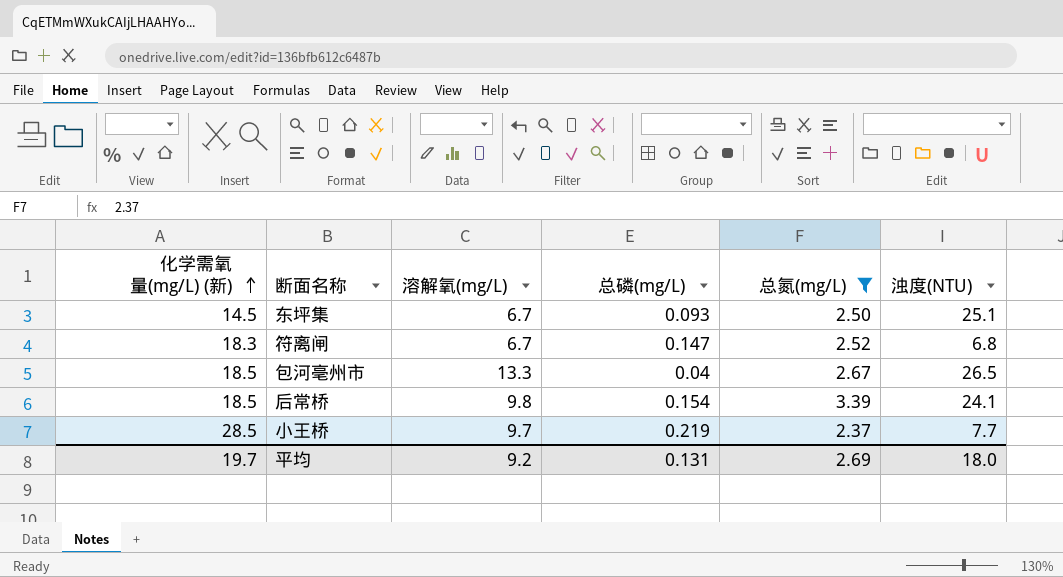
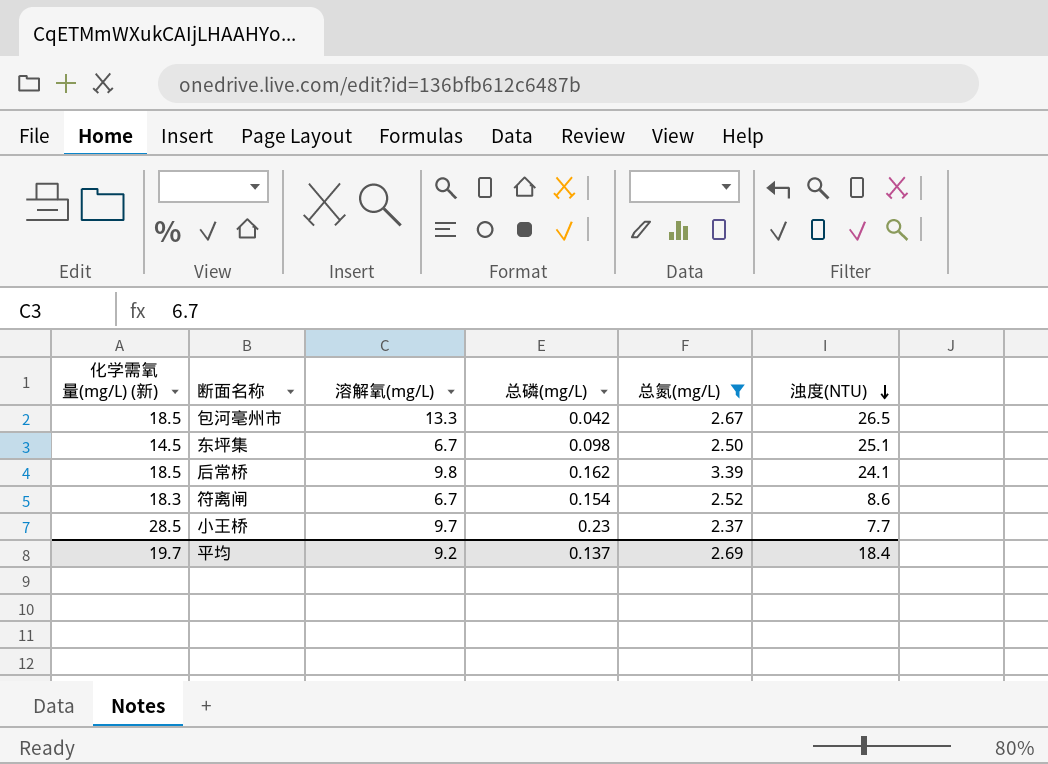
row order: 化学需氧量(mg/L) (新) ascending -> 浊度(NTU) descending
包河亳州市 | 总磷(mg/L): 0.04 -> 0.042
东坪集 | 总磷(mg/L): 0.093 -> 0.098
后常桥 | 总磷(mg/L): 0.154 -> 0.162
符离闸 | 总磷(mg/L): 0.147 -> 0.154
符离闸 | 浊度(NTU): 6.8 -> 8.6
小王桥 | 总磷(mg/L): 0.219 -> 0.23
平均 | 总磷(mg/L): 0.131 -> 0.137
平均 | 浊度(NTU): 18.0 -> 18.4

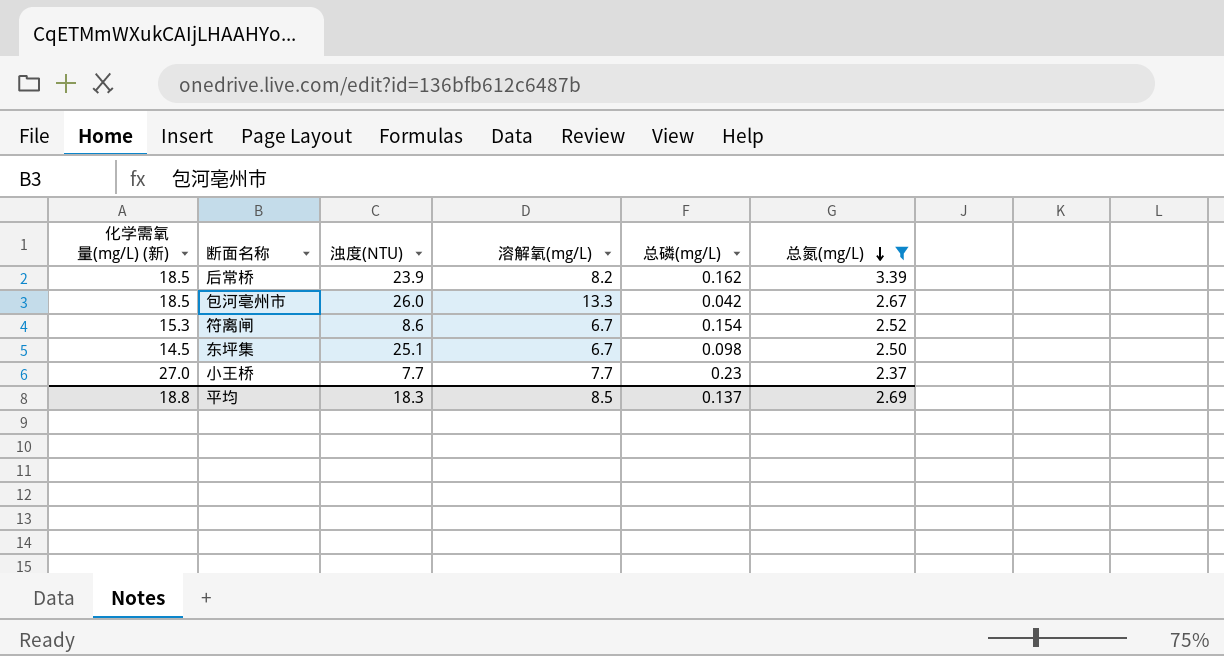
row order: 浊度(NTU) descending -> 总氮(mg/L) descending
column 浊度(NTU) | position: 6 -> 3
后常桥 | 浊度(NTU): 24.1 -> 23.9
后常桥 | 溶解氧(mg/L): 9.8 -> 8.2
包河亳州市 | 浊度(NTU): 26.5 -> 26.0
符离闸 | 化学需氧量(mg/L) (新): 18.3 -> 15.3
小王桥 | 化学需氧量(mg/L) (新): 28.5 -> 27.0
小王桥 | 溶解氧(mg/L): 9.7 -> 7.7
平均 | 化学需氧量(mg/L) (新): 19.7 -> 18.8
平均 | 浊度(NTU): 18.4 -> 18.3
平均 | 溶解氧(mg/L): 9.2 -> 8.5

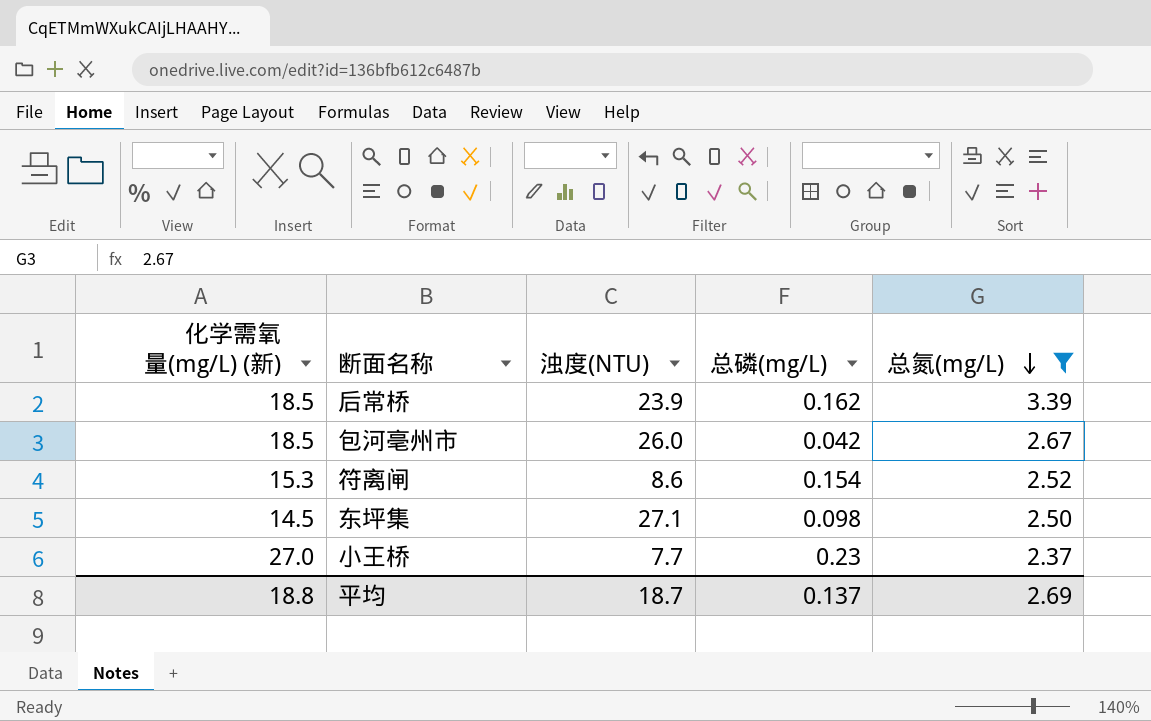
column 溶解氧(mg/L) | position: 4 -> none
东坪集 | 浊度(NTU): 25.1 -> 27.1
平均 | 浊度(NTU): 18.3 -> 18.7

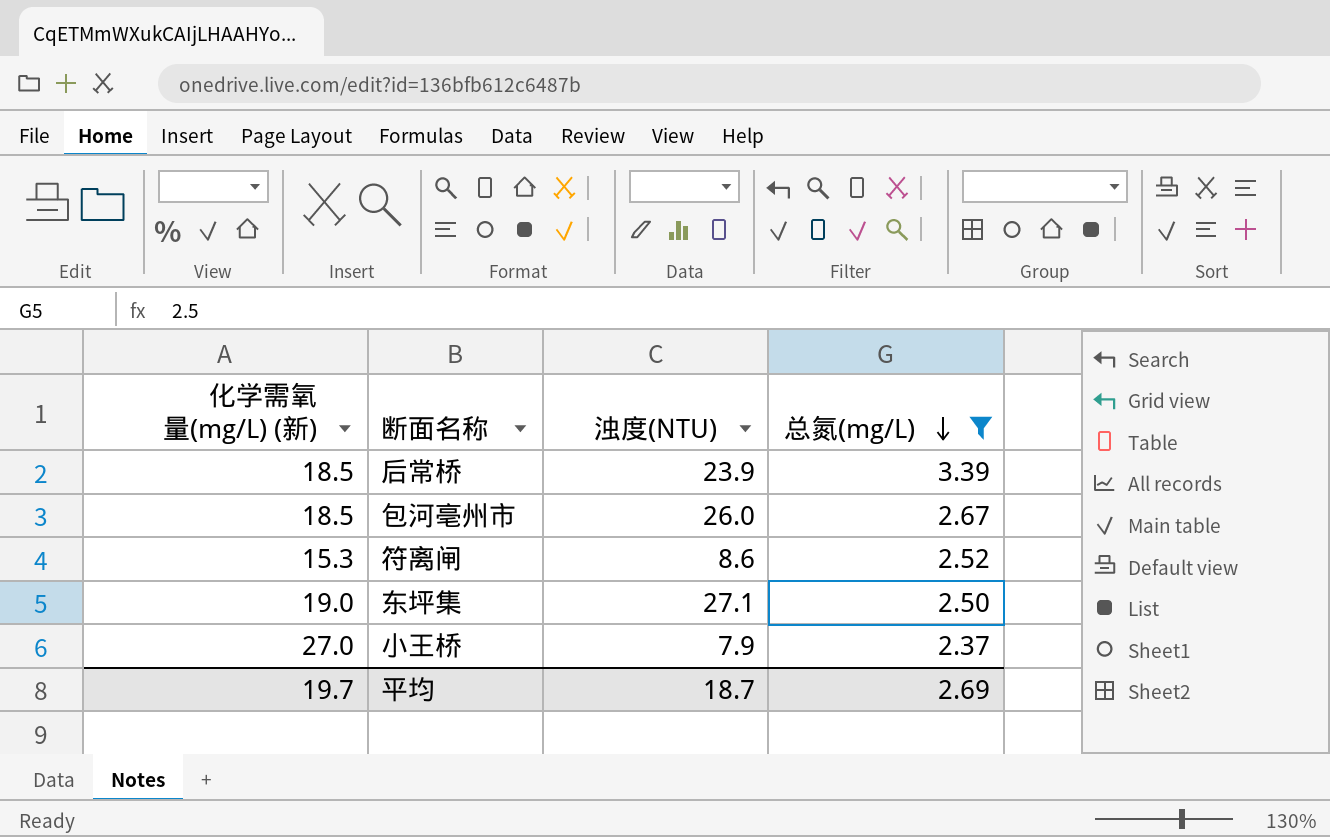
column 总磷(mg/L) | position: 4 -> none
东坪集 | 化学需氧量(mg/L) (新): 14.5 -> 19.0
小王桥 | 浊度(NTU): 7.7 -> 7.9
平均 | 化学需氧量(mg/L) (新): 18.8 -> 19.7

